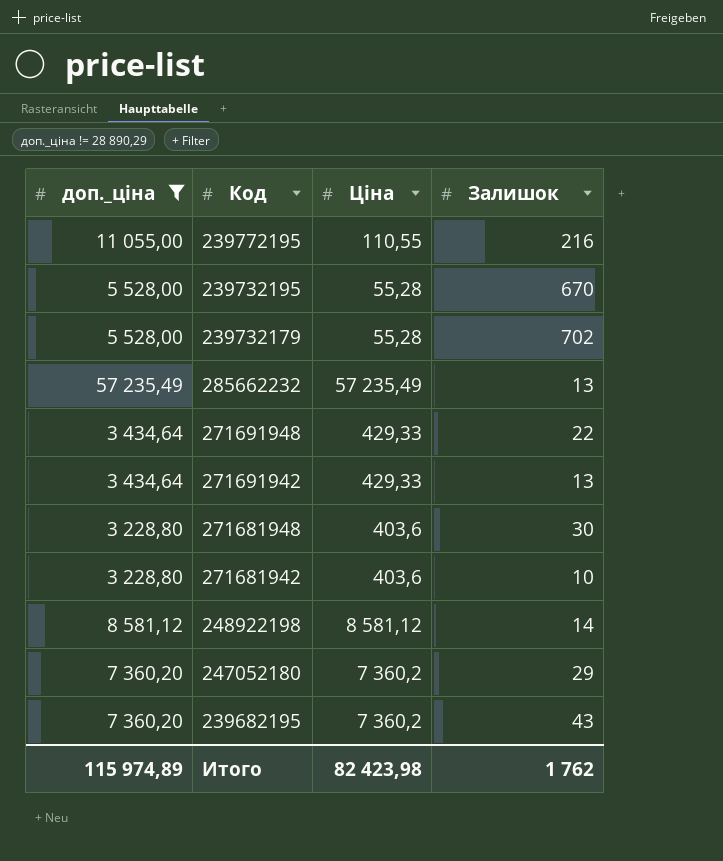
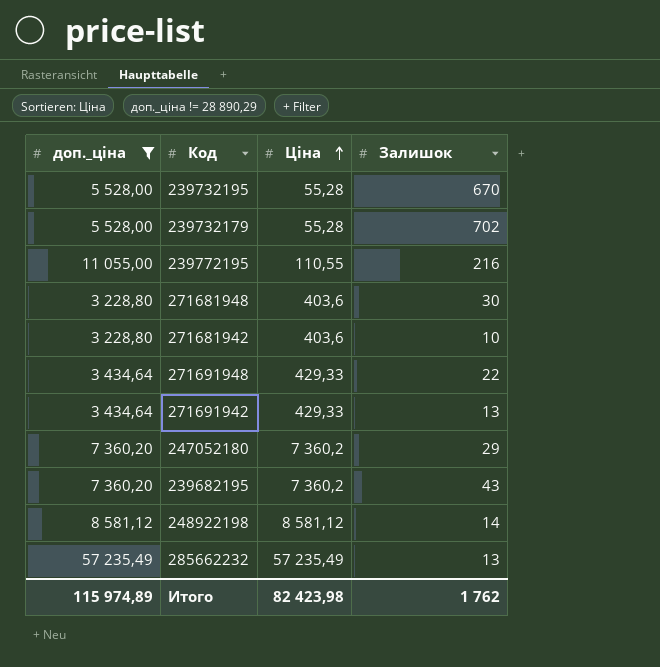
row order: none -> Ціна ascending

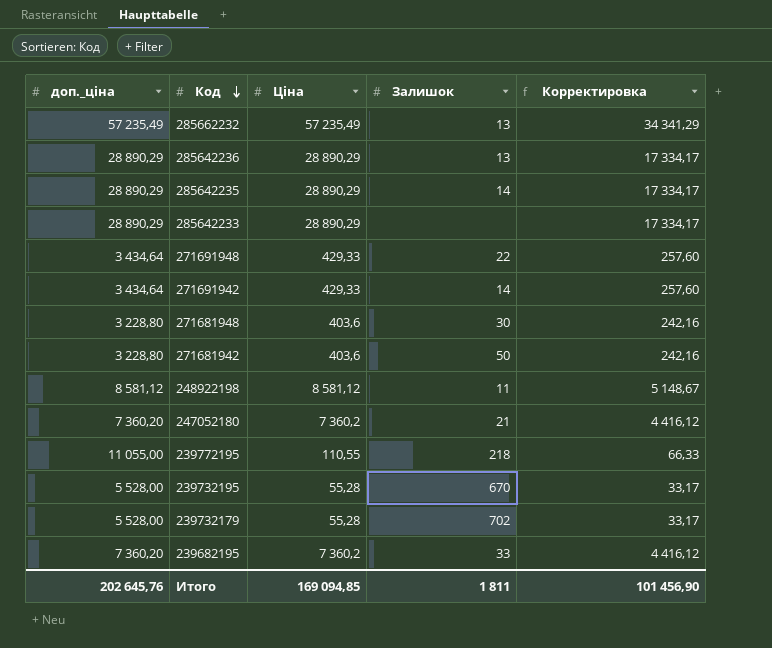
filter: доп._ціна != 28 890,29 -> none
row order: Ціна ascending -> Код descending
column Корректировка | formula: none -> [Ціна] * 0,6
271691942 | Залишок: 13 -> 14
271681942 | Залишок: 10 -> 50
248922198 | Залишок: 14 -> 11
247052180 | Залишок: 29 -> 21
239772195 | Залишок: 216 -> 218
239682195 | Залишок: 43 -> 33
Итого | доп._ціна: 115 974,89 -> 202 645,76
Итого | Ціна: 82 423,98 -> 169 094,85
Итого | Залишок: 1 762 -> 1 811

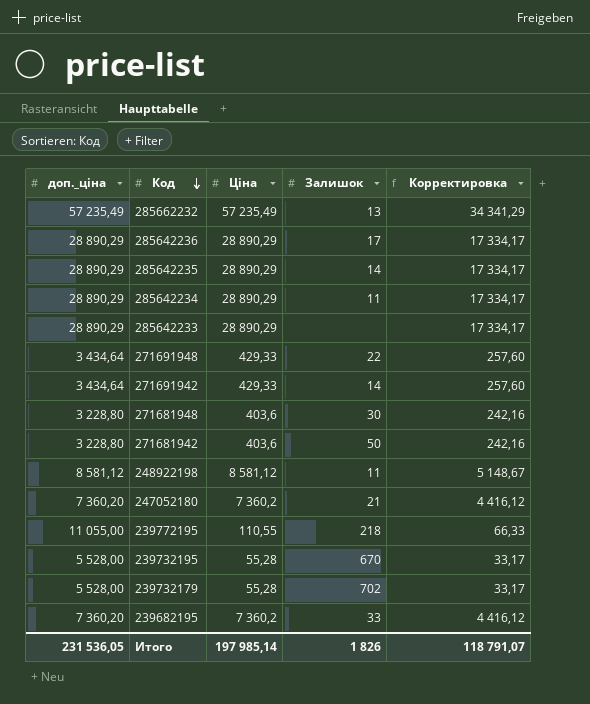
285642236 | Залишок: 13 -> 17
row 285642234: none -> 28 890,29 | 28 890,29 | 11 | 17 334,17
Итого | доп._ціна: 202 645,76 -> 231 536,05
Итого | Ціна: 169 094,85 -> 197 985,14
Итого | Залишок: 1 811 -> 1 826
Итого | Корректировка: 101 456,90 -> 118 791,07

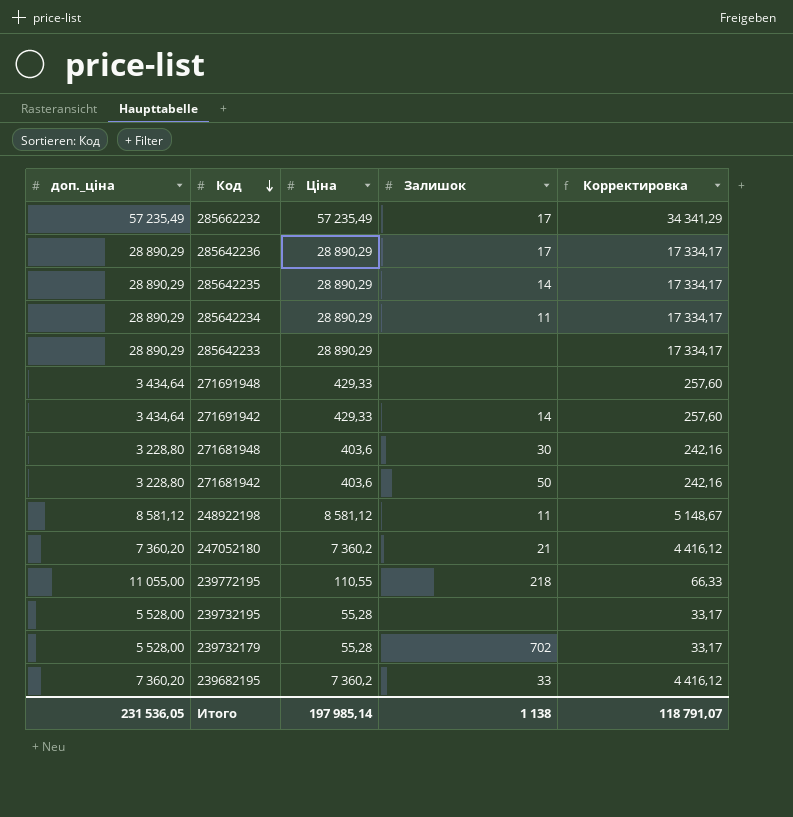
285662232 | Залишок: 13 -> 17
271691948 | Залишок: 22 -> none
239732195 | Залишок: 670 -> none
Итого | Залишок: 1 826 -> 1 138

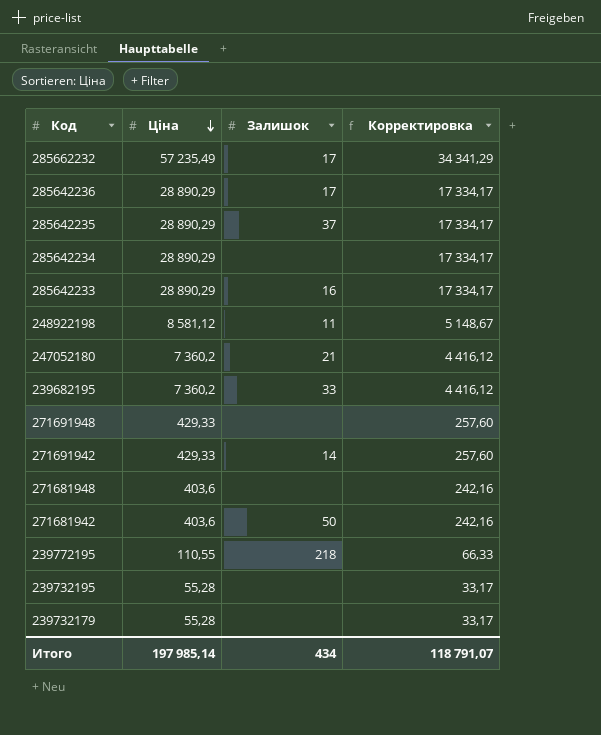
row order: Код descending -> Ціна descending
column доп._ціна | position: 1 -> none
285642235 | Залишок: 14 -> 37
285642234 | Залишок: 11 -> none
285642233 | Залишок: none -> 16
271681948 | Залишок: 30 -> none
239732179 | Залишок: 702 -> none
Итого | Залишок: 1 138 -> 434

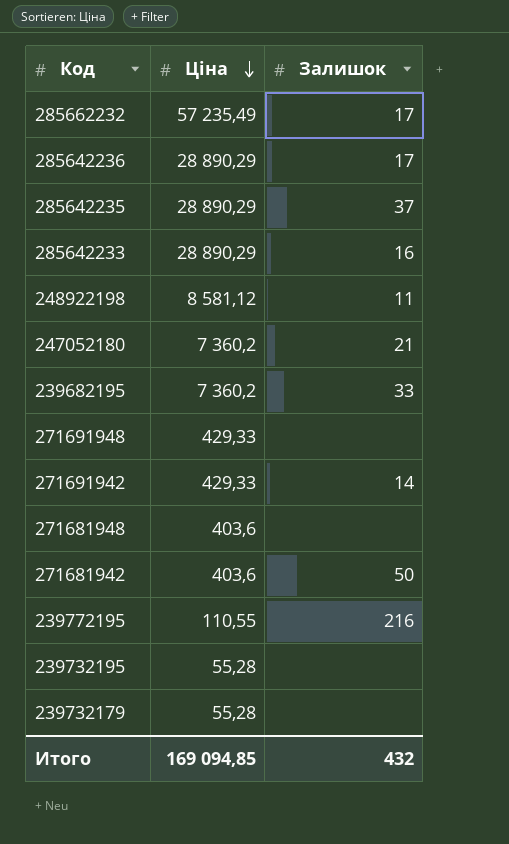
column Корректировка | formula: [Ціна] * 0,6 -> none
row 285642234: 28 890,29 | none | 17 334,17 -> none
239772195 | Залишок: 218 -> 216
Итого | Ціна: 197 985,14 -> 169 094,85
Итого | Залишок: 434 -> 432

